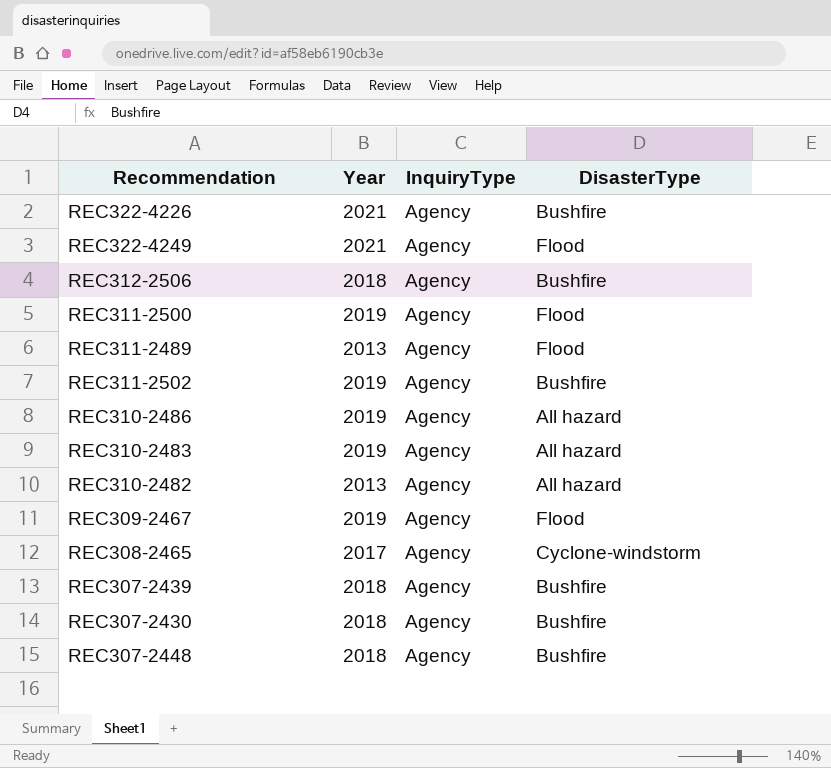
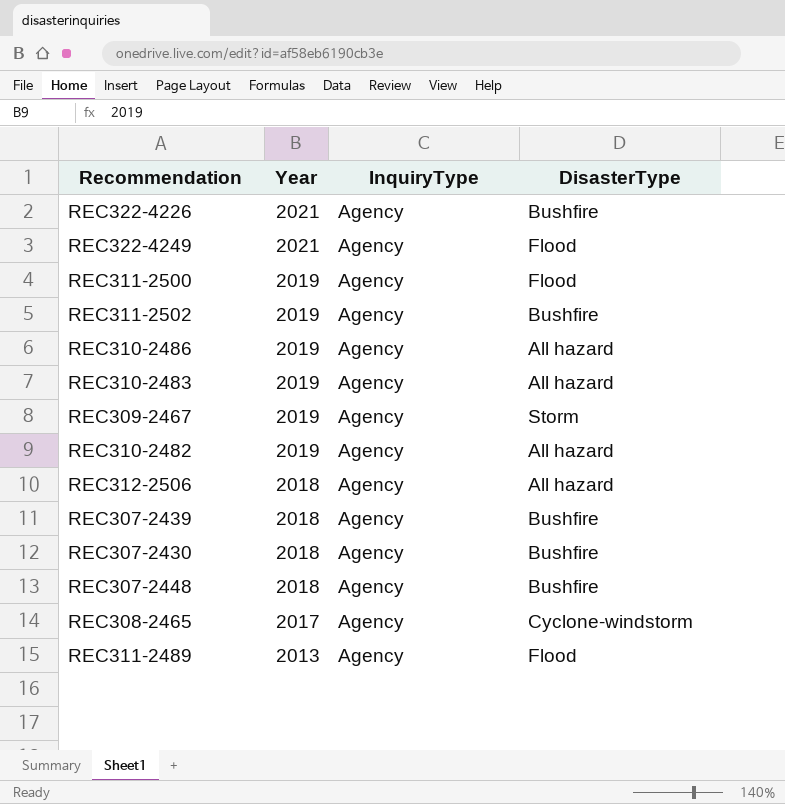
row order: none -> Year descending
REC309-2467 | DisasterType: Flood -> Storm
REC310-2482 | Year: 2013 -> 2019
REC312-2506 | DisasterType: Bushfire -> All hazard

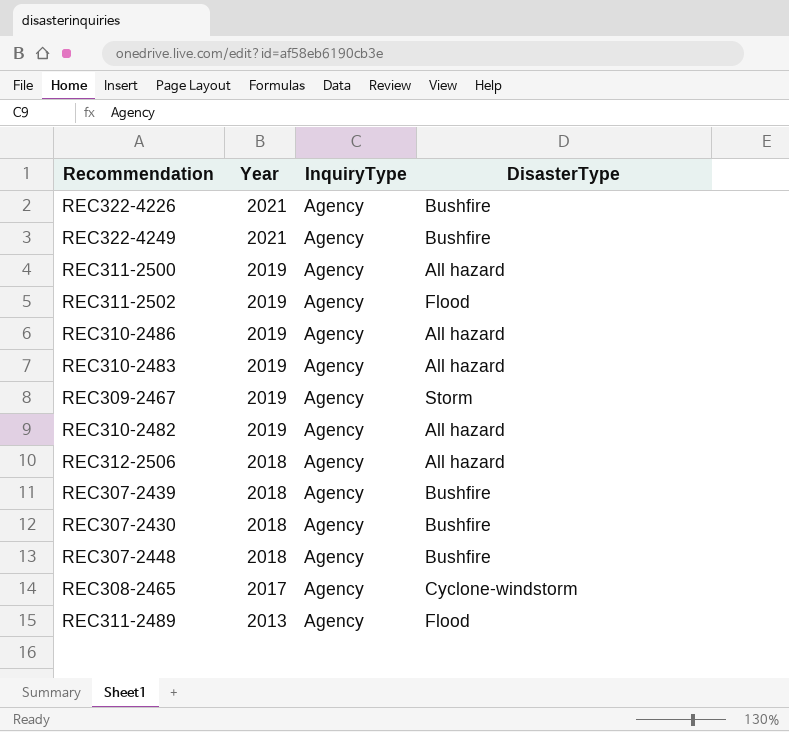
REC322-4249 | DisasterType: Flood -> Bushfire
REC311-2500 | DisasterType: Flood -> All hazard
REC311-2502 | DisasterType: Bushfire -> Flood

